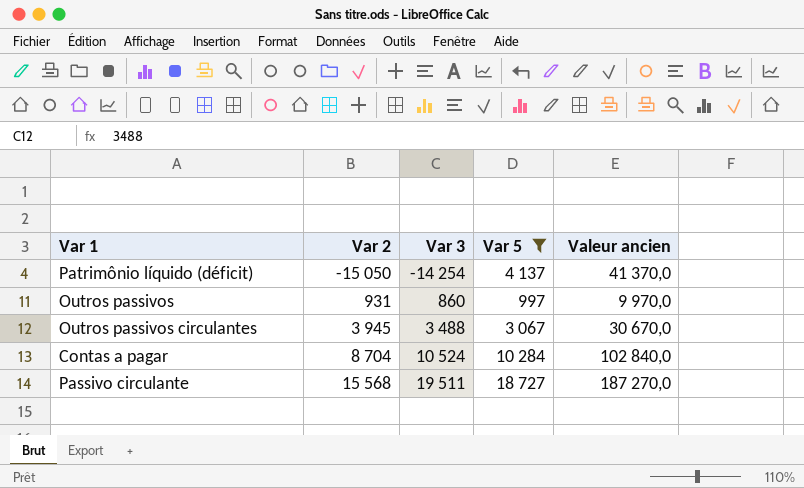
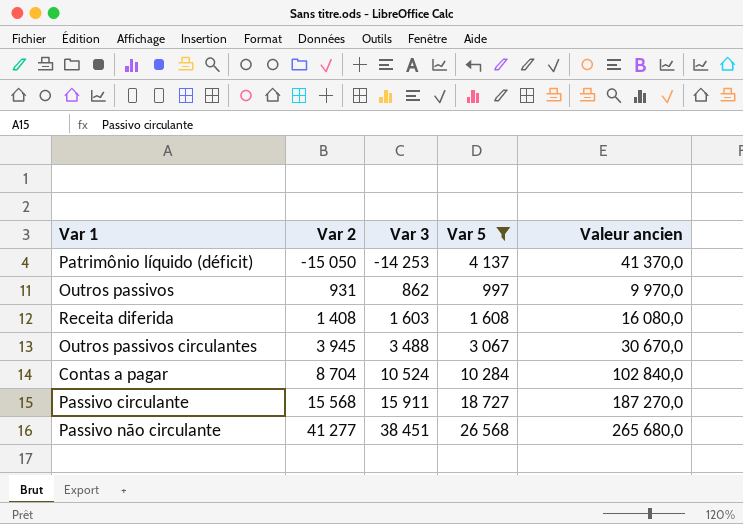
Patrimônio líquido (déficit) | Var 3: -14 254 -> -14 253
Outros passivos | Var 3: 860 -> 862
row Receita diferida: none -> 1 408 | 1 603 | 1 608 | 16 080,0
Passivo circulante | Var 3: 19 511 -> 15 911
row Passivo não circulante: none -> 41 277 | 38 451 | 26 568 | 265 680,0

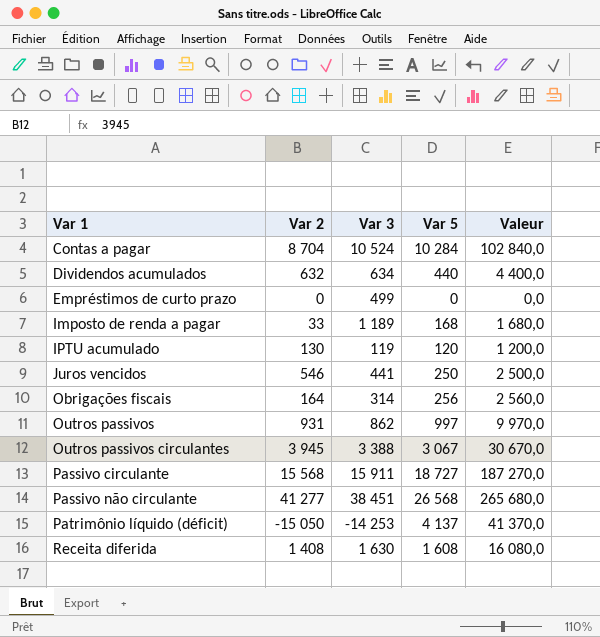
filter: Var 5 >= 997 -> none
row order: Var 2 ascending -> Var 1 ascending
column name: Valeur ancien -> Valeur
Outros passivos circulantes | Var 3: 3 488 -> 3 388
Receita diferida | Var 3: 1 603 -> 1 630

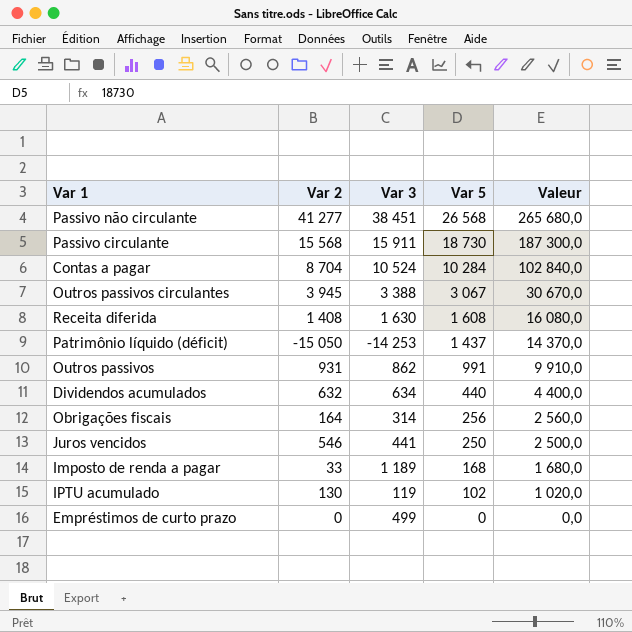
row order: Var 1 ascending -> Var 5 descending
Passivo circulante | Var 5: 18 727 -> 18 730
Passivo circulante | Valeur: 187 270,0 -> 187 300,0
Patrimônio líquido (déficit) | Var 5: 4 137 -> 1 437
Patrimônio líquido (déficit) | Valeur: 41 370,0 -> 14 370,0
Outros passivos | Var 5: 997 -> 991
Outros passivos | Valeur: 9 970,0 -> 9 910,0
IPTU acumulado | Var 5: 120 -> 102
IPTU acumulado | Valeur: 1 200,0 -> 1 020,0

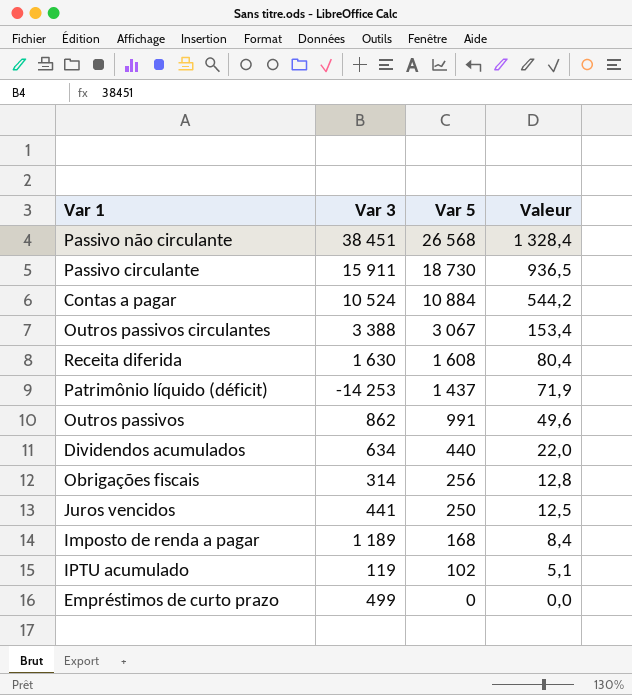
column Var 2 | position: 2 -> none
column Valeur | formula: [Var 5] * 10 -> [Var 5] * 0,05
Contas a pagar | Var 5: 10 284 -> 10 884

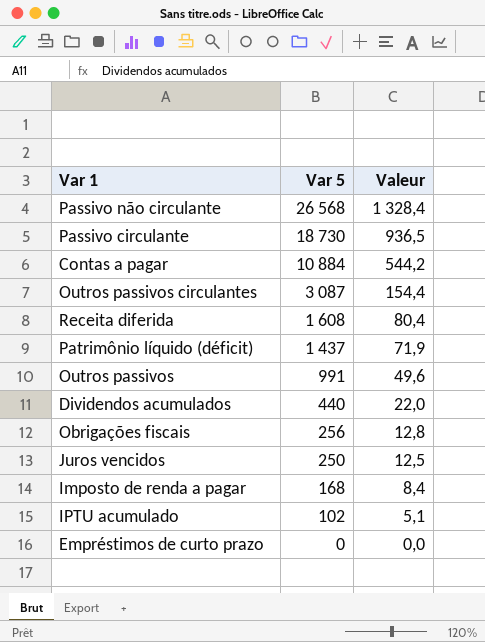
column Var 3 | position: 2 -> none
Outros passivos circulantes | Var 5: 3 067 -> 3 087
Outros passivos circulantes | Valeur: 153,4 -> 154,4

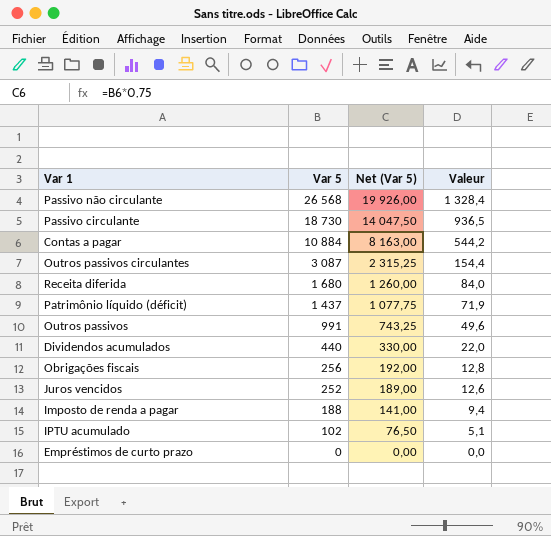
column Net (Var 5) | formula: none -> [Var 5] * 0,75
Receita diferida | Var 5: 1 608 -> 1 680
Receita diferida | Valeur: 80,4 -> 84,0
Juros vencidos | Var 5: 250 -> 252
Juros vencidos | Valeur: 12,5 -> 12,6
Imposto de renda a pagar | Var 5: 168 -> 188
Imposto de renda a pagar | Valeur: 8,4 -> 9,4

